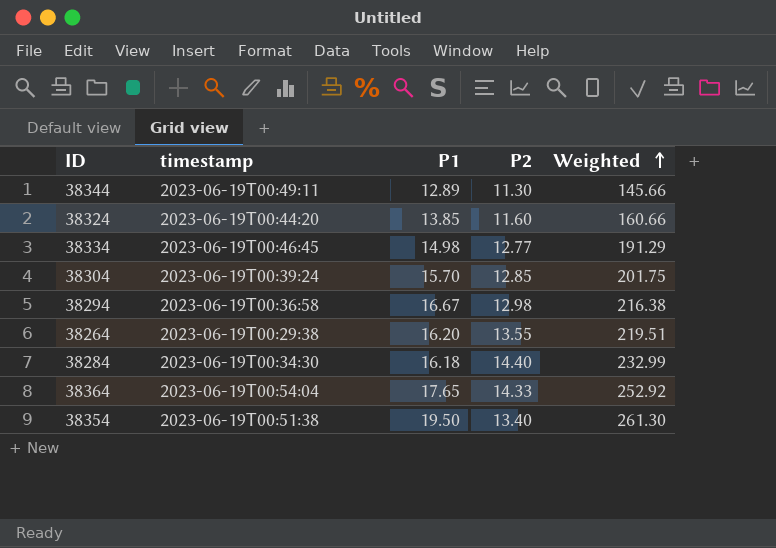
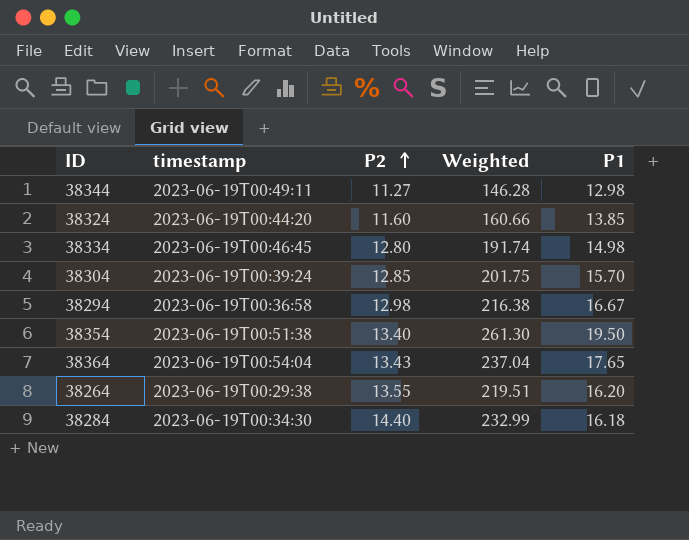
row order: Weighted ascending -> P2 ascending
column P1 | position: 3 -> 5
38344 | P2: 11.30 -> 11.27
38344 | Weighted: 145.66 -> 146.28
38344 | P1: 12.89 -> 12.98
38334 | P2: 12.77 -> 12.80
38334 | Weighted: 191.29 -> 191.74
38364 | P2: 14.33 -> 13.43
38364 | Weighted: 252.92 -> 237.04

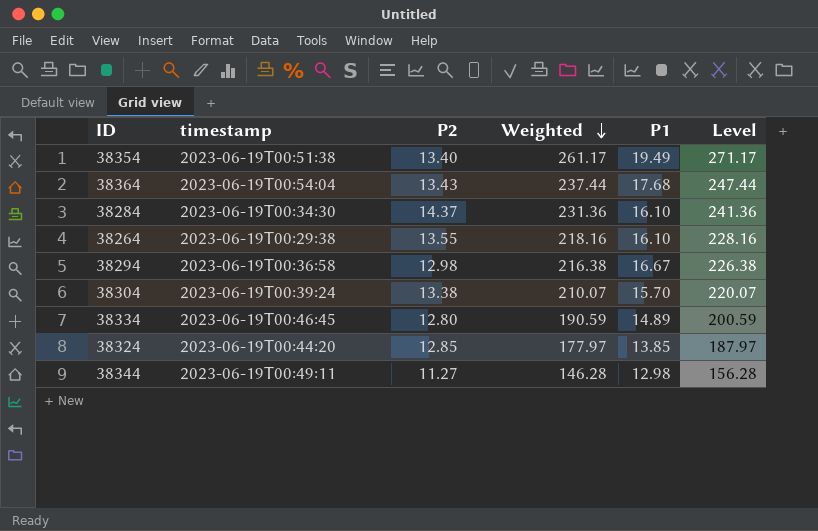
row order: P2 ascending -> Weighted descending
column Level | formula: none -> [Weighted] + 10
38354 | Weighted: 261.30 -> 261.17
38354 | P1: 19.50 -> 19.49
38364 | Weighted: 237.04 -> 237.44
38364 | P1: 17.65 -> 17.68
38284 | P2: 14.40 -> 14.37
38284 | Weighted: 232.99 -> 231.36
38284 | P1: 16.18 -> 16.10
38264 | Weighted: 219.51 -> 218.16
38264 | P1: 16.20 -> 16.10
38304 | P2: 12.85 -> 13.38
38304 | Weighted: 201.75 -> 210.07
38334 | Weighted: 191.74 -> 190.59
38334 | P1: 14.98 -> 14.89
38324 | P2: 11.60 -> 12.85
38324 | Weighted: 160.66 -> 177.97

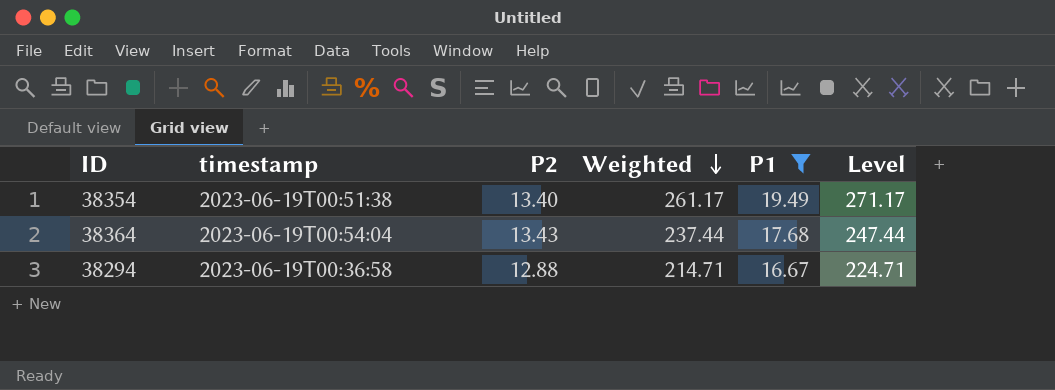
filter: none -> P1 >= 16.67
38294 | P2: 12.98 -> 12.88
38294 | Weighted: 216.38 -> 214.71
38294 | Level: 226.38 -> 224.71

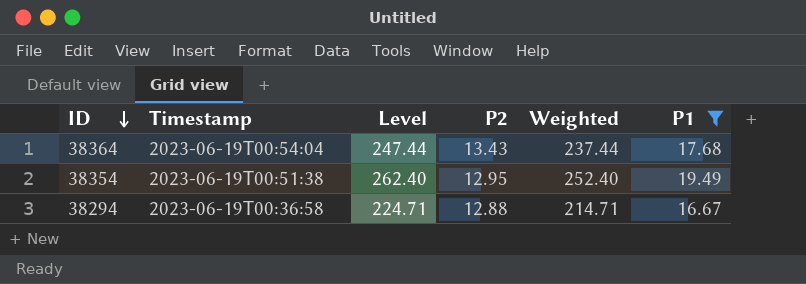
row order: Weighted descending -> ID descending
column name: timestamp -> Timestamp
column Level | position: 6 -> 3
38354 | Level: 271.17 -> 262.40
38354 | P2: 13.40 -> 12.95
38354 | Weighted: 261.17 -> 252.40

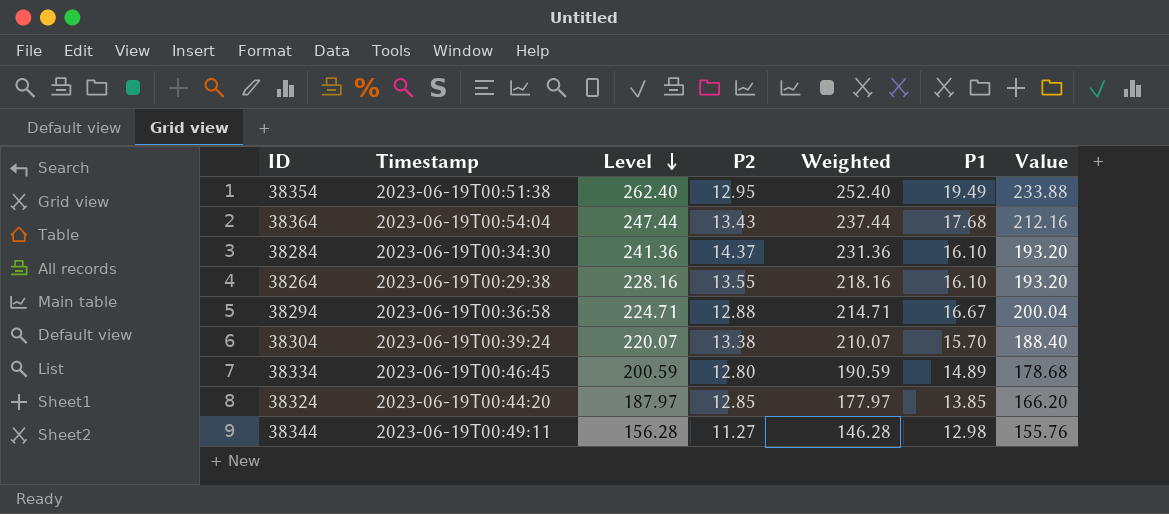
filter: P1 >= 16.67 -> none
row order: ID descending -> Level descending
column Value | formula: none -> [P1] * 12

